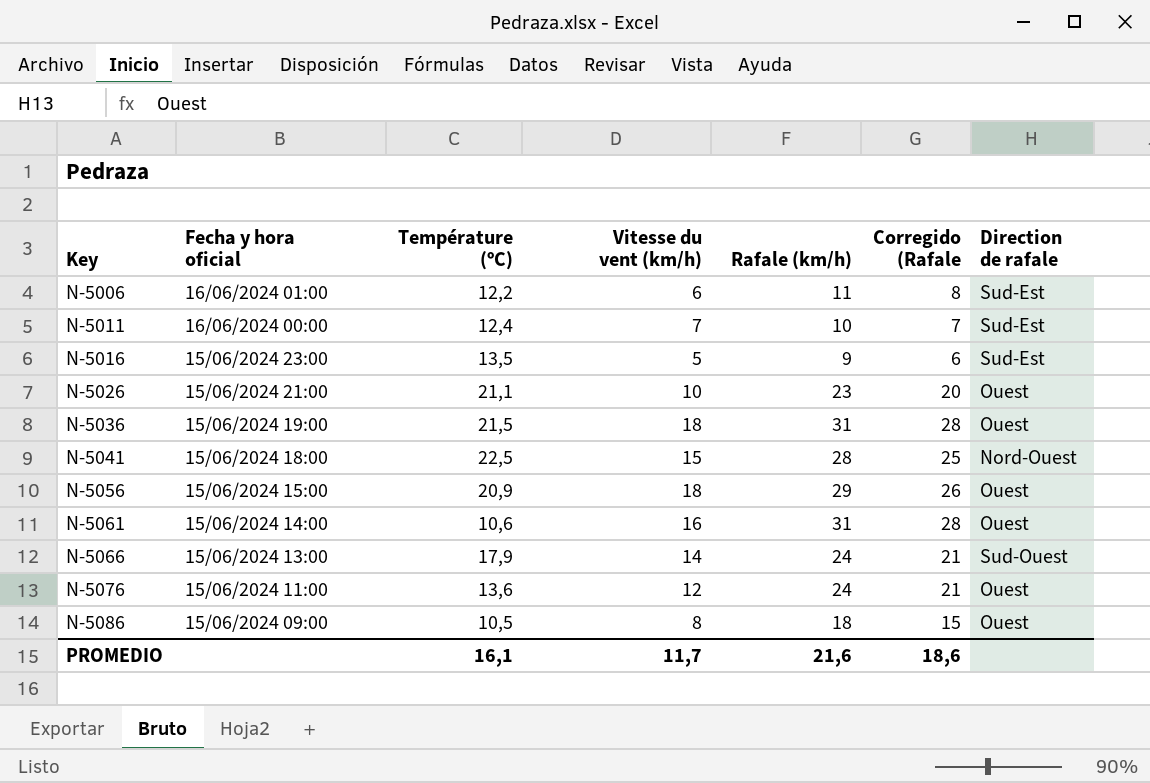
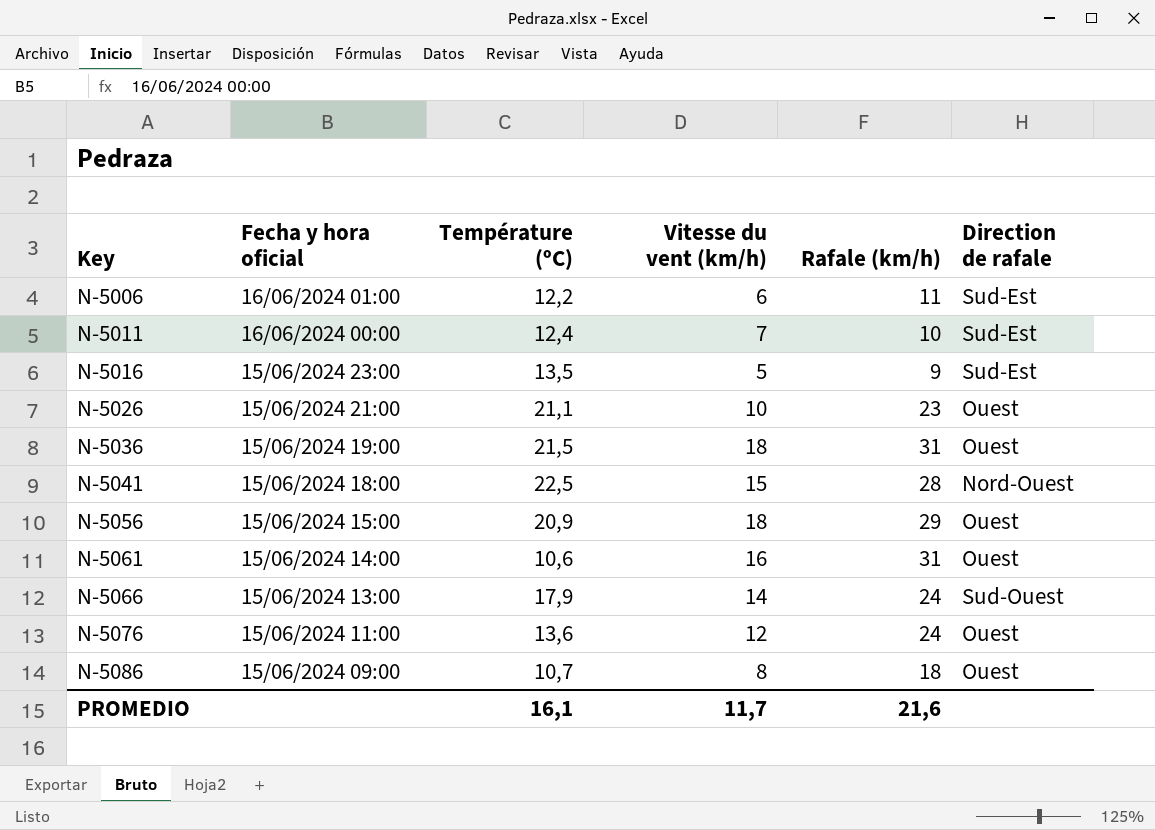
column Corregido (Rafale | formula: [Rafale (km/h)] - 3 -> none
N-5086 | Température (ºC): 10,5 -> 10,7

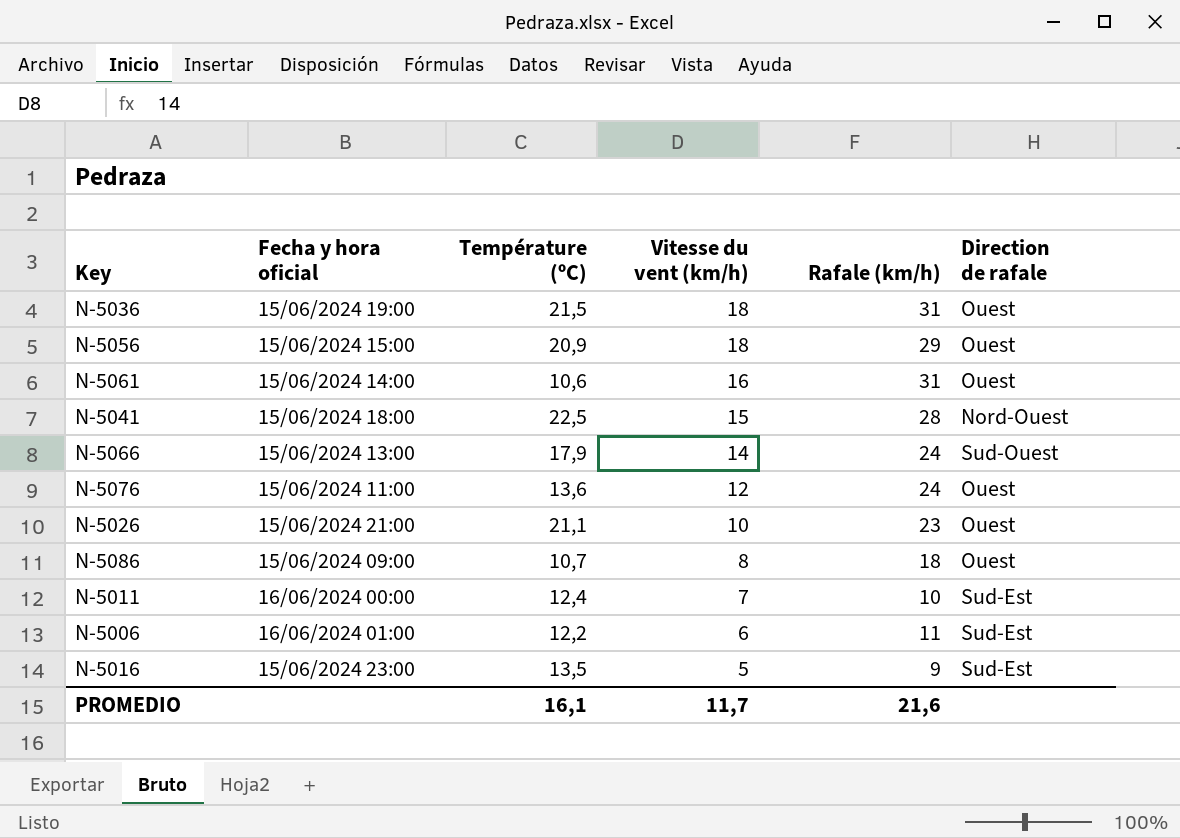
row order: Key ascending -> Vitesse du vent (km/h) descending

